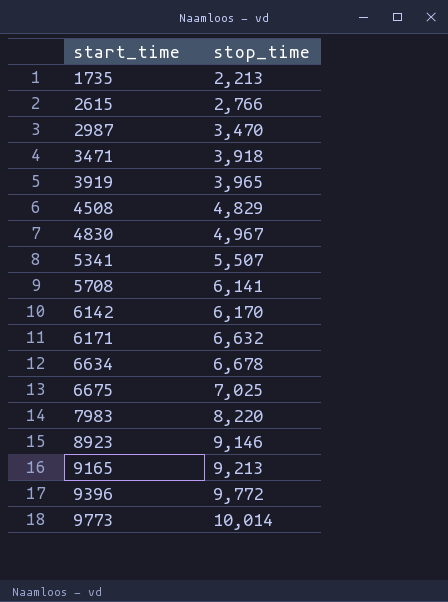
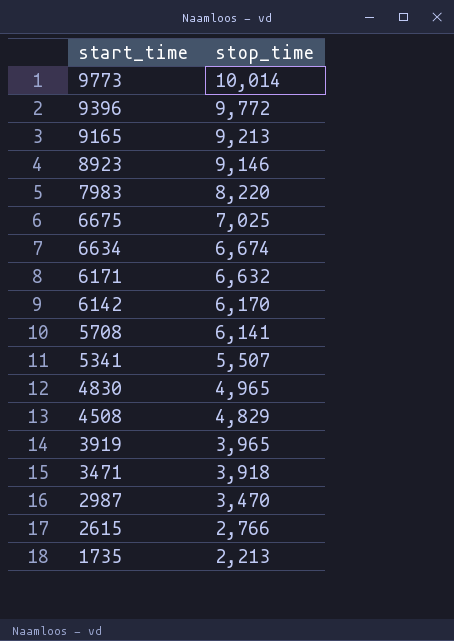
row order: start_time ascending -> start_time descending
6634 | stop_time: 6,678 -> 6,674
4830 | stop_time: 4,967 -> 4,965

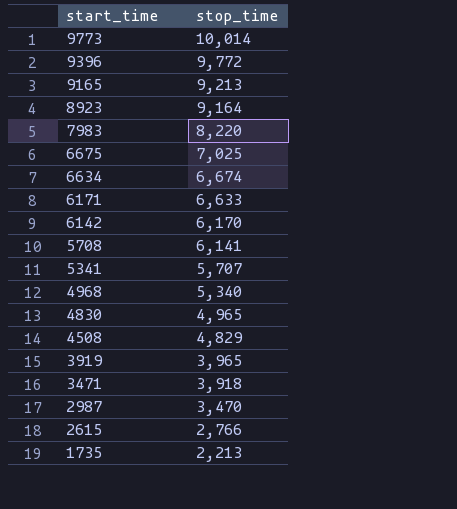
8923 | stop_time: 9,146 -> 9,164
6171 | stop_time: 6,632 -> 6,633
5341 | stop_time: 5,507 -> 5,707
row 4968: none -> 5,340

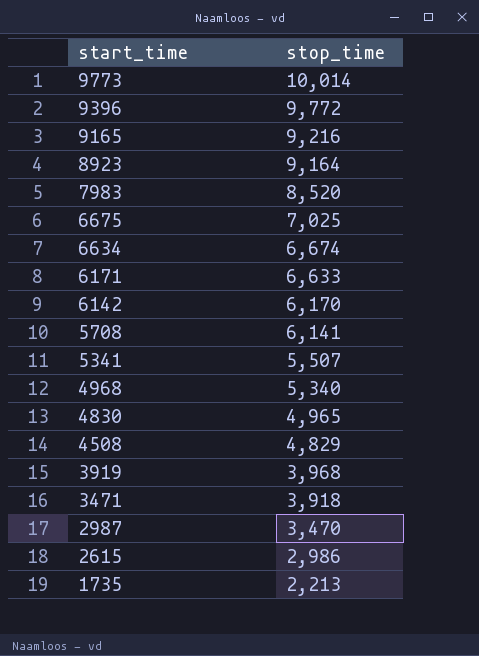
9165 | stop_time: 9,213 -> 9,216
7983 | stop_time: 8,220 -> 8,520
5341 | stop_time: 5,707 -> 5,507
3919 | stop_time: 3,965 -> 3,968
2615 | stop_time: 2,766 -> 2,986

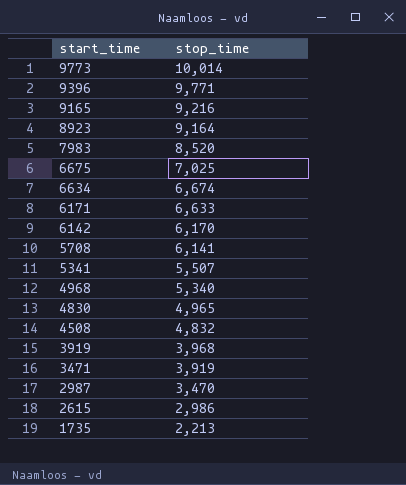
9396 | stop_time: 9,772 -> 9,771
4508 | stop_time: 4,829 -> 4,832
3471 | stop_time: 3,918 -> 3,919

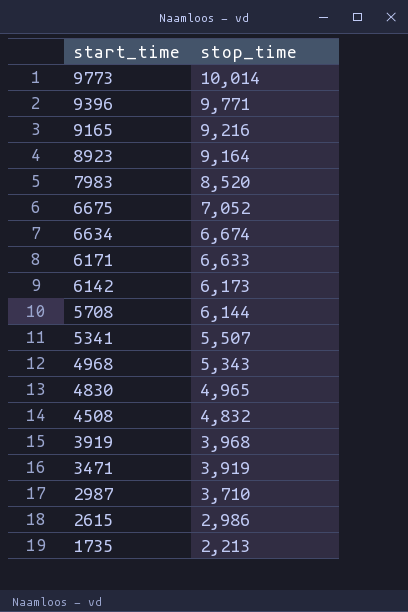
6675 | stop_time: 7,025 -> 7,052
6142 | stop_time: 6,170 -> 6,173
5708 | stop_time: 6,141 -> 6,144
4968 | stop_time: 5,340 -> 5,343
2987 | stop_time: 3,470 -> 3,710

